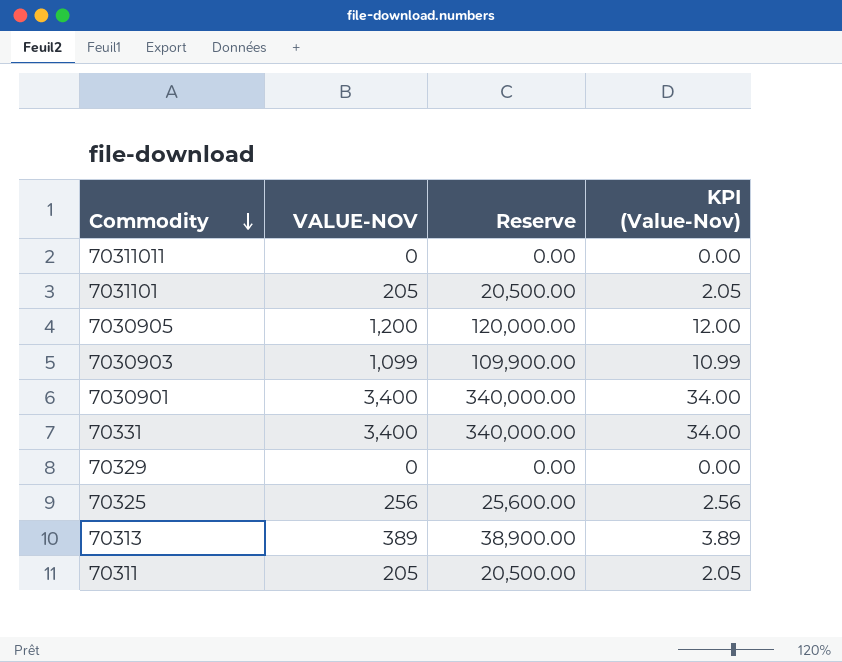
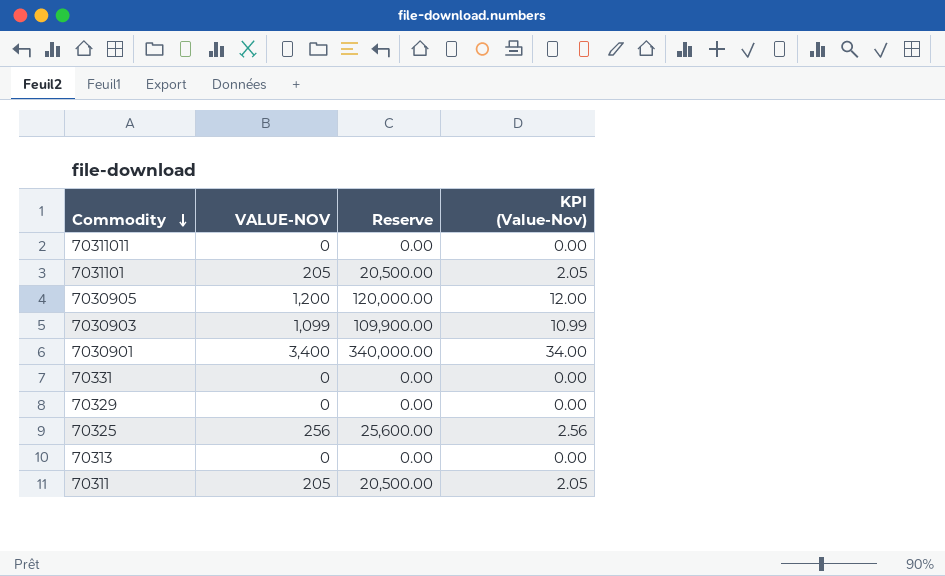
70331 | VALUE-NOV: 3,400 -> 0
70331 | Reserve: 340,000.00 -> 0.00
70331 | KPI (Value-Nov): 34.00 -> 0.00
70313 | VALUE-NOV: 389 -> 0
70313 | Reserve: 38,900.00 -> 0.00
70313 | KPI (Value-Nov): 3.89 -> 0.00

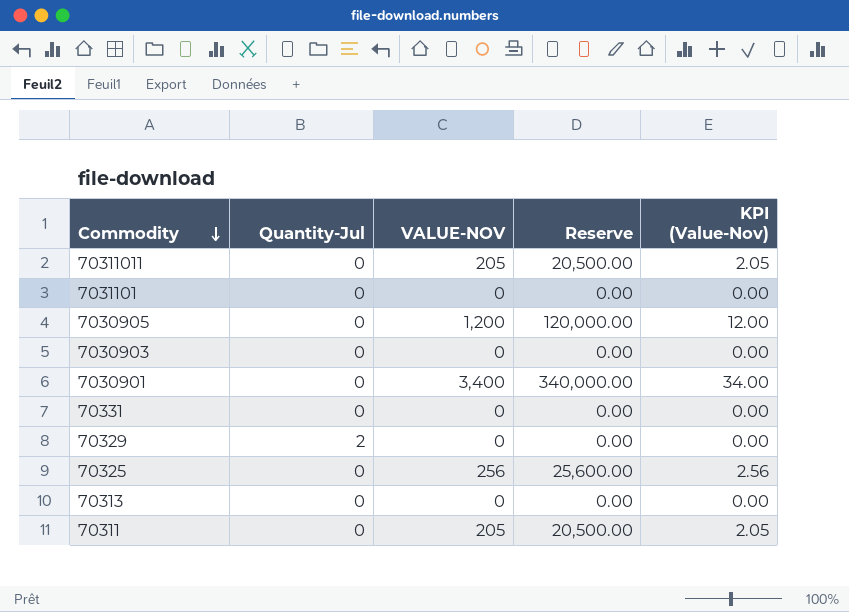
column Quantity-Jul | position: none -> 2
70311011 | VALUE-NOV: 0 -> 205
70311011 | Reserve: 0.00 -> 20,500.00
70311011 | KPI (Value-Nov): 0.00 -> 2.05
7031101 | VALUE-NOV: 205 -> 0
7031101 | Reserve: 20,500.00 -> 0.00
7031101 | KPI (Value-Nov): 2.05 -> 0.00
7030903 | VALUE-NOV: 1,099 -> 0
7030903 | Reserve: 109,900.00 -> 0.00
7030903 | KPI (Value-Nov): 10.99 -> 0.00

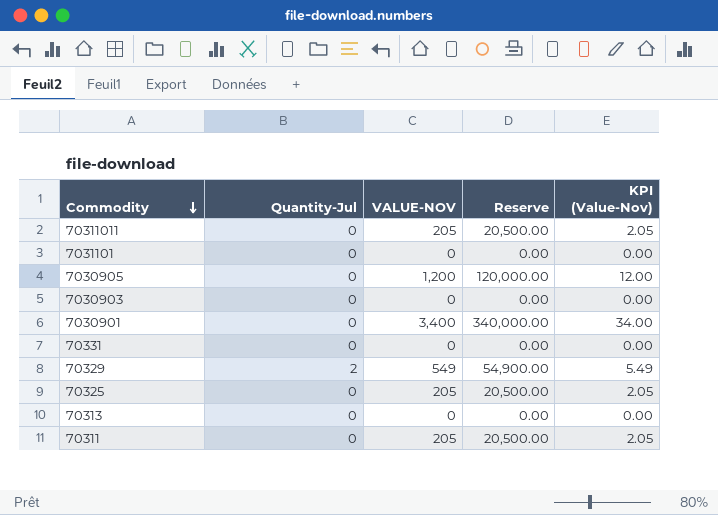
70329 | VALUE-NOV: 0 -> 549
70329 | Reserve: 0.00 -> 54,900.00
70329 | KPI (Value-Nov): 0.00 -> 5.49
70325 | VALUE-NOV: 256 -> 205
70325 | Reserve: 25,600.00 -> 20,500.00
70325 | KPI (Value-Nov): 2.56 -> 2.05

